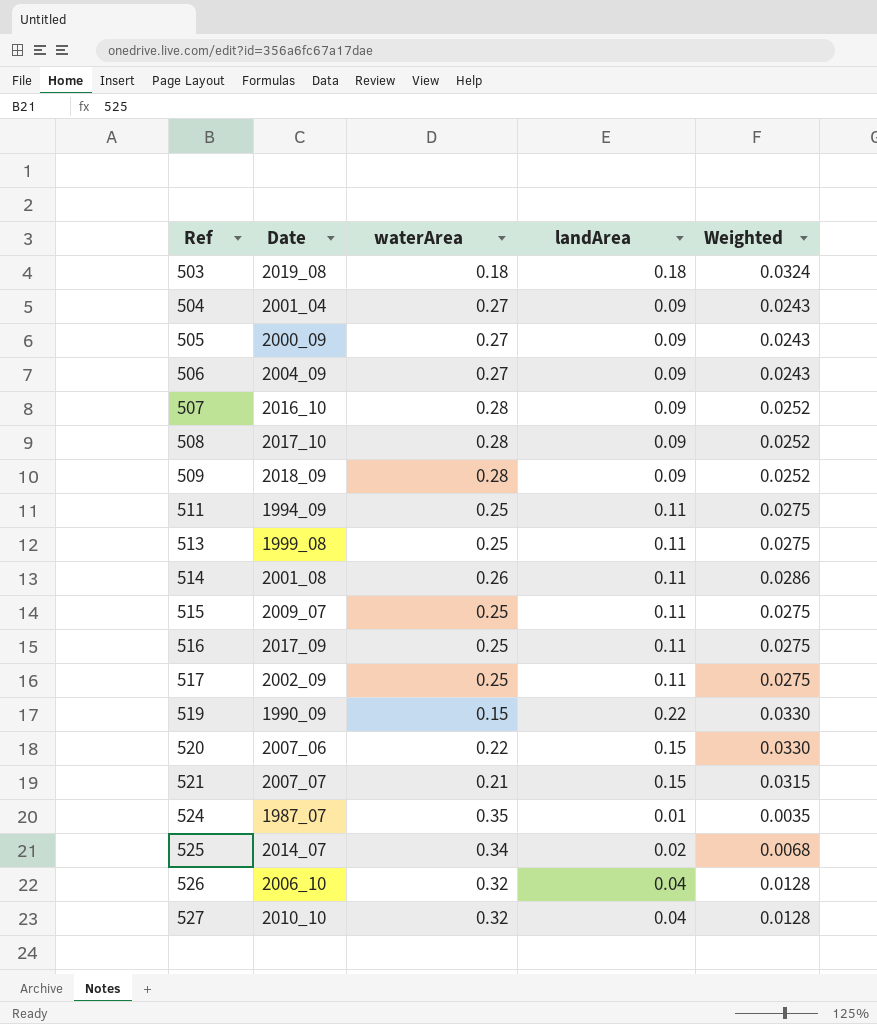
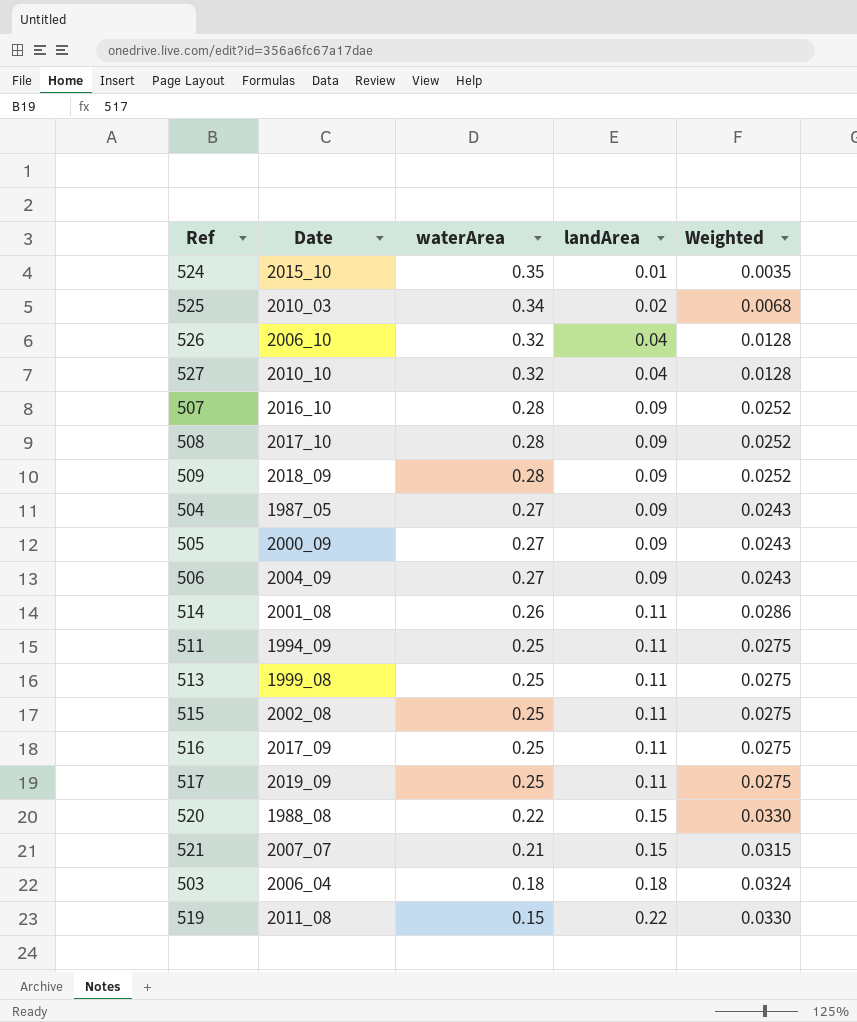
row order: Ref ascending -> waterArea descending
524 | Date: 1987_07 -> 2015_10
525 | Date: 2014_07 -> 2010_03
504 | Date: 2001_04 -> 1987_05
515 | Date: 2009_07 -> 2002_08
517 | Date: 2002_09 -> 2019_09
520 | Date: 2007_06 -> 1988_08
503 | Date: 2019_08 -> 2006_04
519 | Date: 1990_09 -> 2011_08

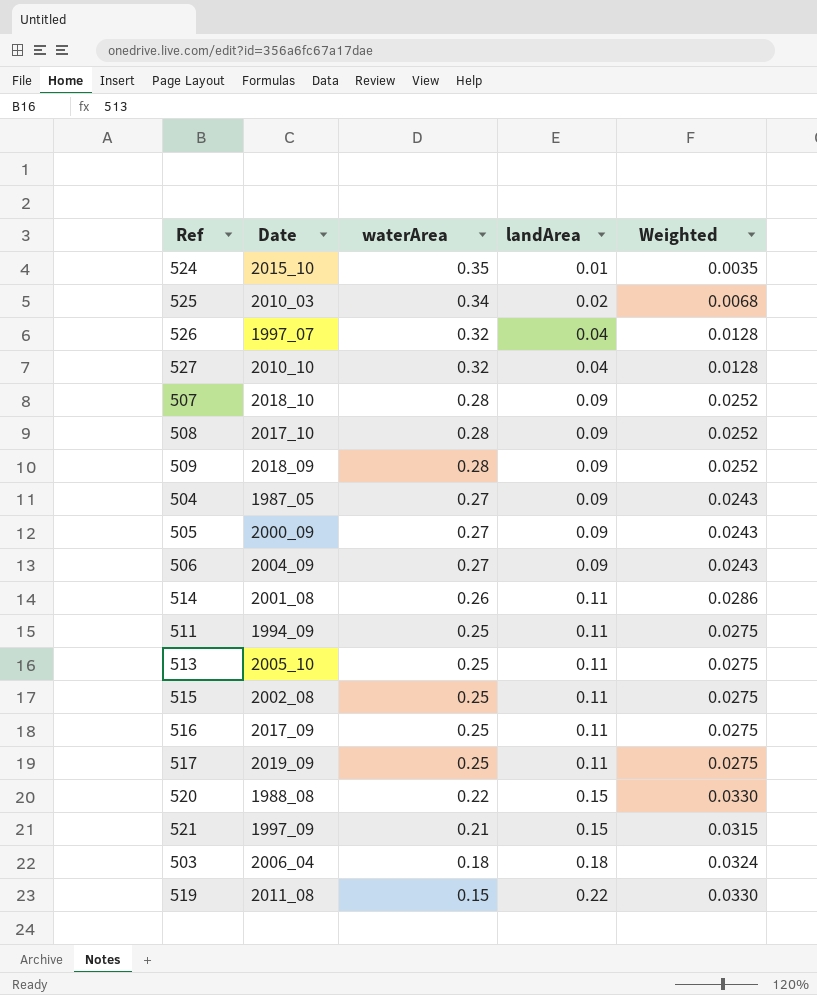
526 | Date: 2006_10 -> 1997_07
507 | Date: 2016_10 -> 2018_10
513 | Date: 1999_08 -> 2005_10
521 | Date: 2007_07 -> 1997_09

